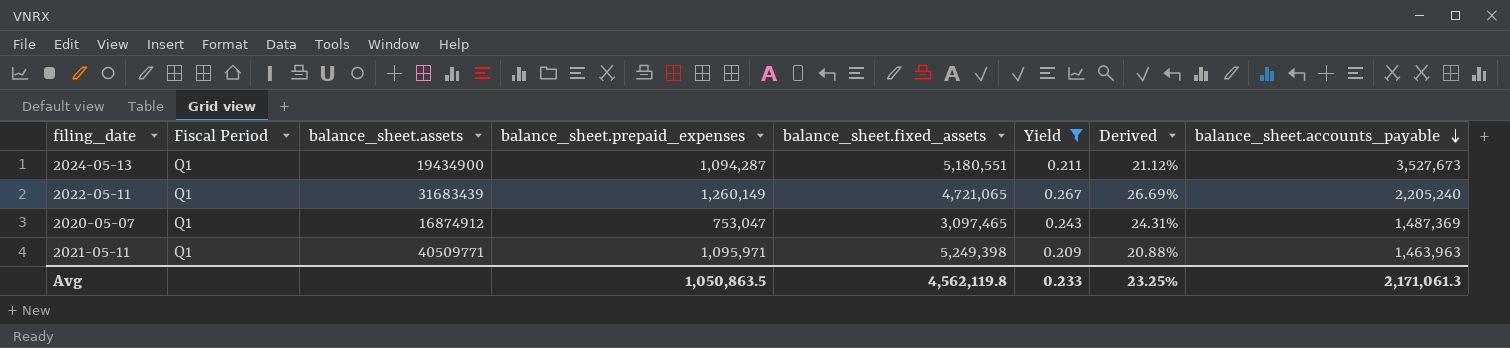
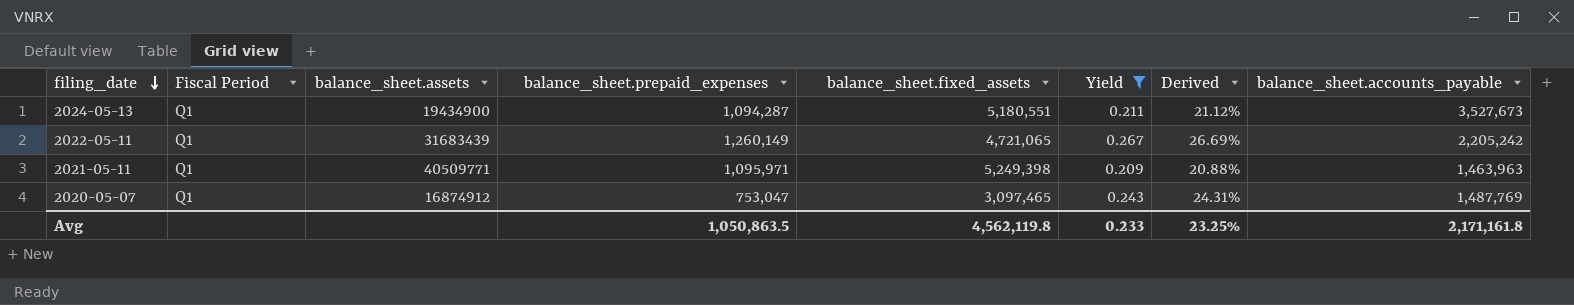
row order: balance_sheet.accounts_payable descending -> filing_date descending
2022-05-11 | balance_sheet.accounts_payable: 2,205,240 -> 2,205,242
2020-05-07 | balance_sheet.accounts_payable: 1,487,369 -> 1,487,769
Avg | balance_sheet.accounts_payable: 2,171,061.3 -> 2,171,161.8

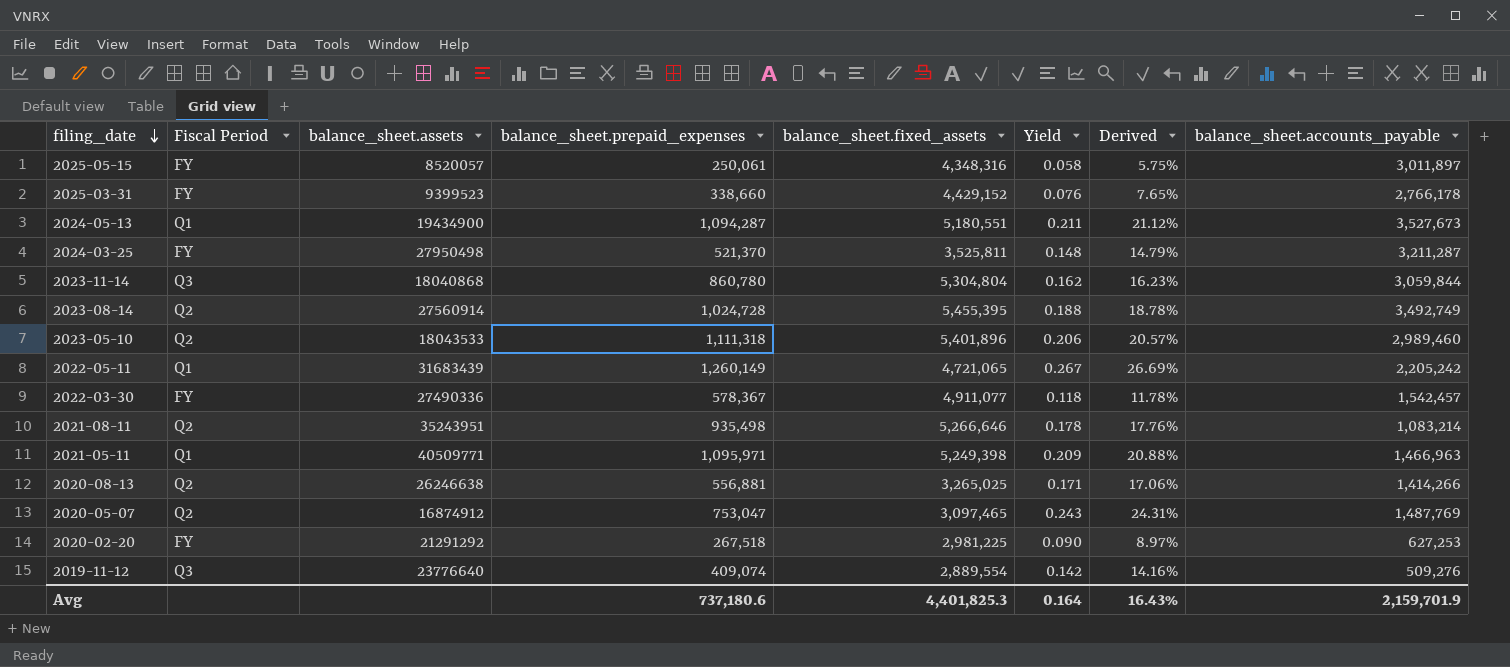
filter: Yield >= 0.209 -> none
2021-05-11 | balance_sheet.accounts_payable: 1,463,963 -> 1,466,963
2020-05-07 | Fiscal Period: Q1 -> Q2
Avg | balance_sheet.prepaid_expenses: 1,050,863.5 -> 737,180.6
Avg | balance_sheet.fixed_assets: 4,562,119.8 -> 4,401,825.3
Avg | Yield: 0.233 -> 0.164
Avg | Derived: 23.25% -> 16.43%
Avg | balance_sheet.accounts_payable: 2,171,161.8 -> 2,159,701.9

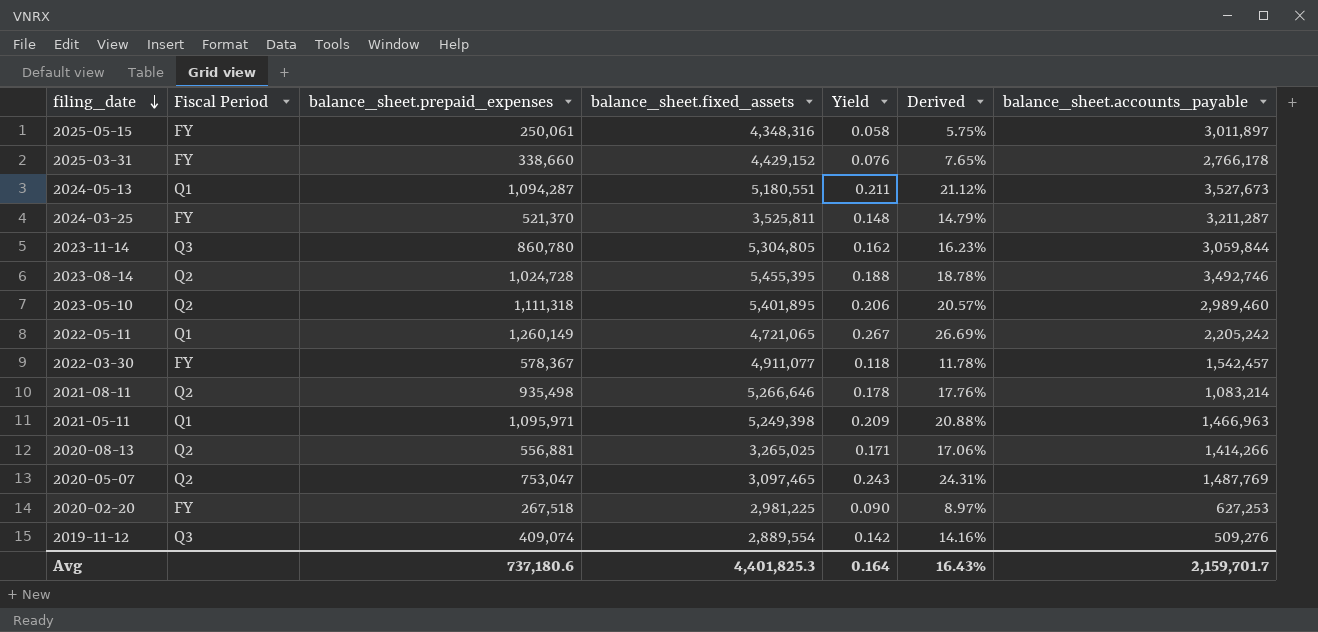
column balance_sheet.assets | position: 3 -> none
2023-11-14 | balance_sheet.fixed_assets: 5,304,804 -> 5,304,805
2023-08-14 | balance_sheet.accounts_payable: 3,492,749 -> 3,492,746
2023-05-10 | balance_sheet.fixed_assets: 5,401,896 -> 5,401,895
Avg | balance_sheet.accounts_payable: 2,159,701.9 -> 2,159,701.7

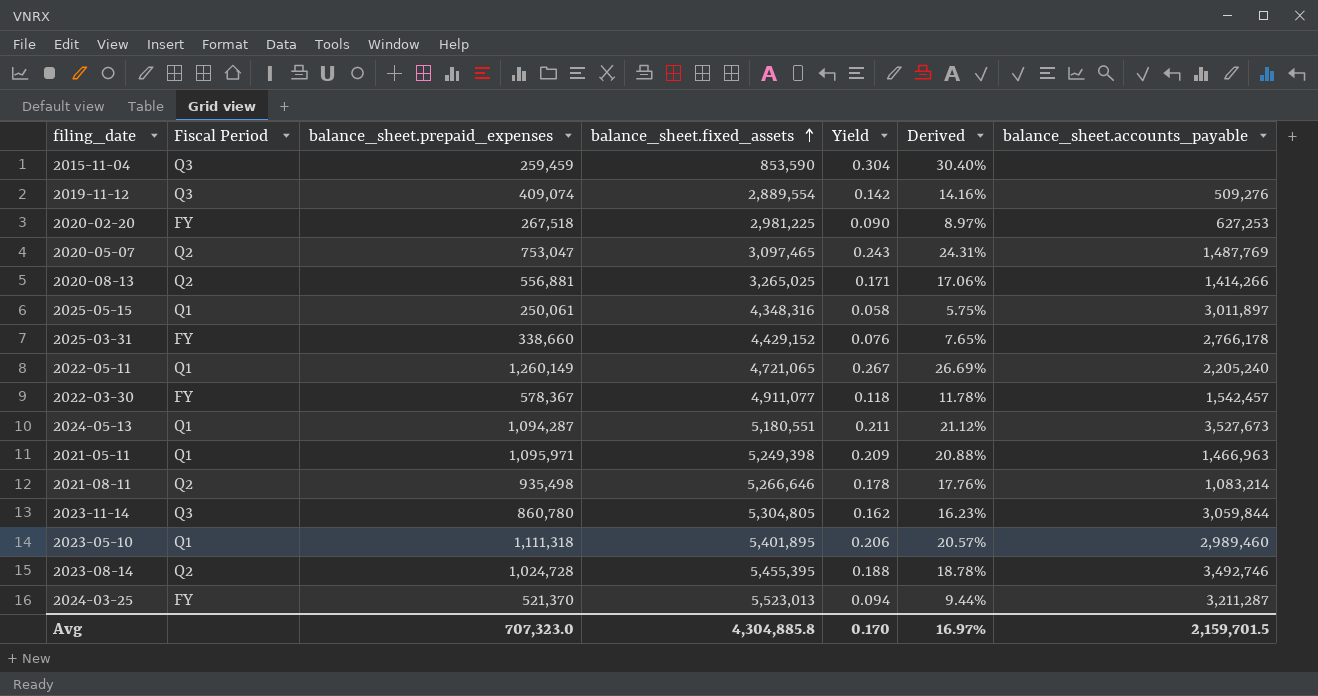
row order: filing_date descending -> balance_sheet.fixed_assets ascending
row 2015-11-04: none -> Q3 | 259,459 | 853,590 | 0.304 | 30.40% | none
2025-05-15 | Fiscal Period: FY -> Q1
2022-05-11 | balance_sheet.accounts_payable: 2,205,242 -> 2,205,240
2023-05-10 | Fiscal Period: Q2 -> Q1
2024-03-25 | balance_sheet.fixed_assets: 3,525,811 -> 5,523,013
2024-03-25 | Yield: 0.148 -> 0.094
2024-03-25 | Derived: 14.79% -> 9.44%
Avg | balance_sheet.prepaid_expenses: 737,180.6 -> 707,323.0
Avg | balance_sheet.fixed_assets: 4,401,825.3 -> 4,304,885.8
Avg | Yield: 0.164 -> 0.170
Avg | Derived: 16.43% -> 16.97%
Avg | balance_sheet.accounts_payable: 2,159,701.7 -> 2,159,701.5

